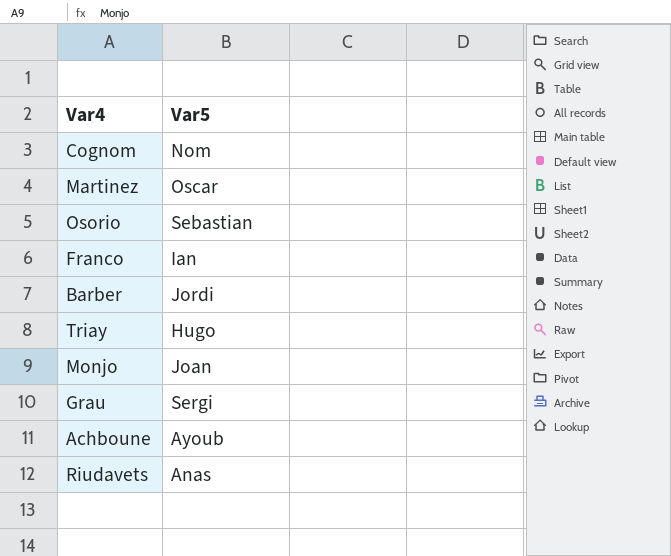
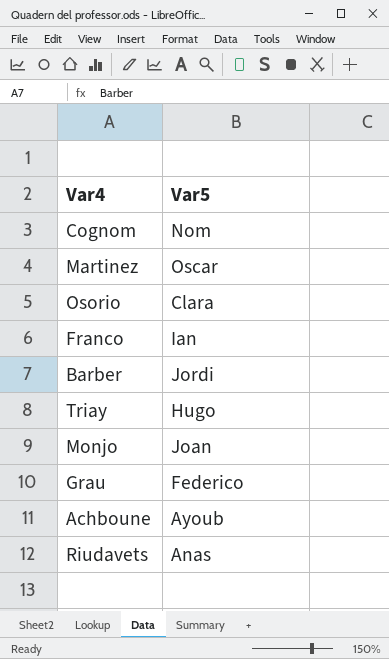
Osorio | Var5: Sebastian -> Clara
Grau | Var5: Sergi -> Federico

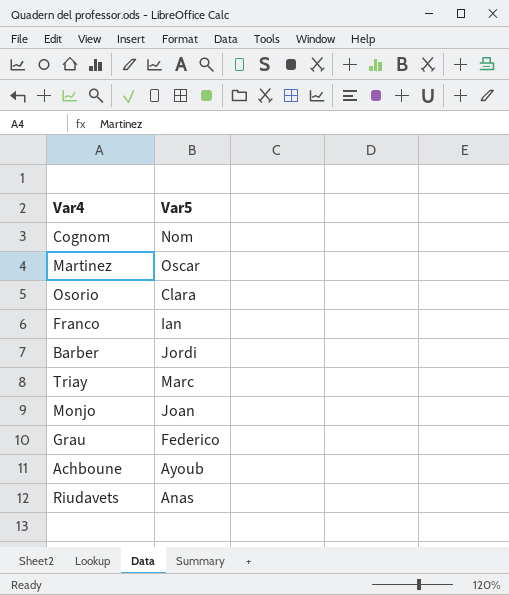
Triay | Var5: Hugo -> Marc

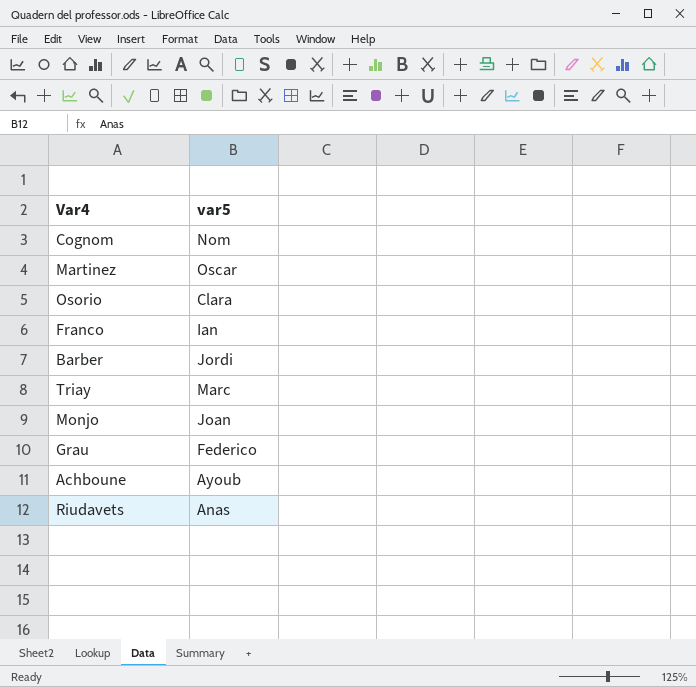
column name: Var5 -> var5

